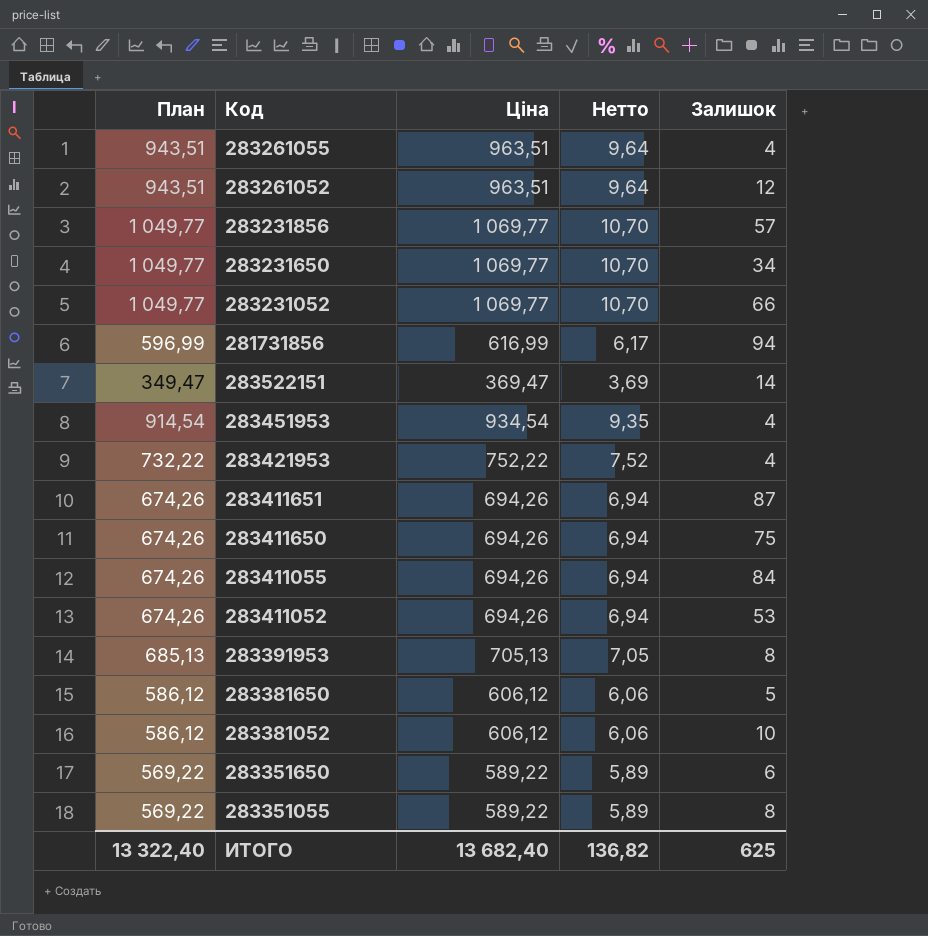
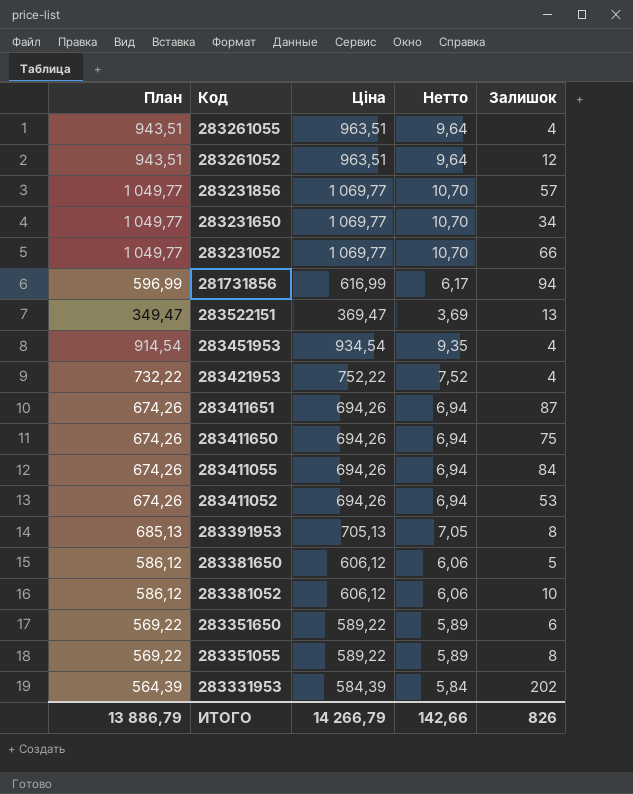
283522151 | Залишок: 14 -> 13
row 283331953: none -> 564,39 | 584,39 | 5,84 | 202
ИТОГО | План: 13 322,40 -> 13 886,79
ИТОГО | Ціна: 13 682,40 -> 14 266,79
ИТОГО | Нетто: 136,82 -> 142,66
ИТОГО | Залишок: 625 -> 826

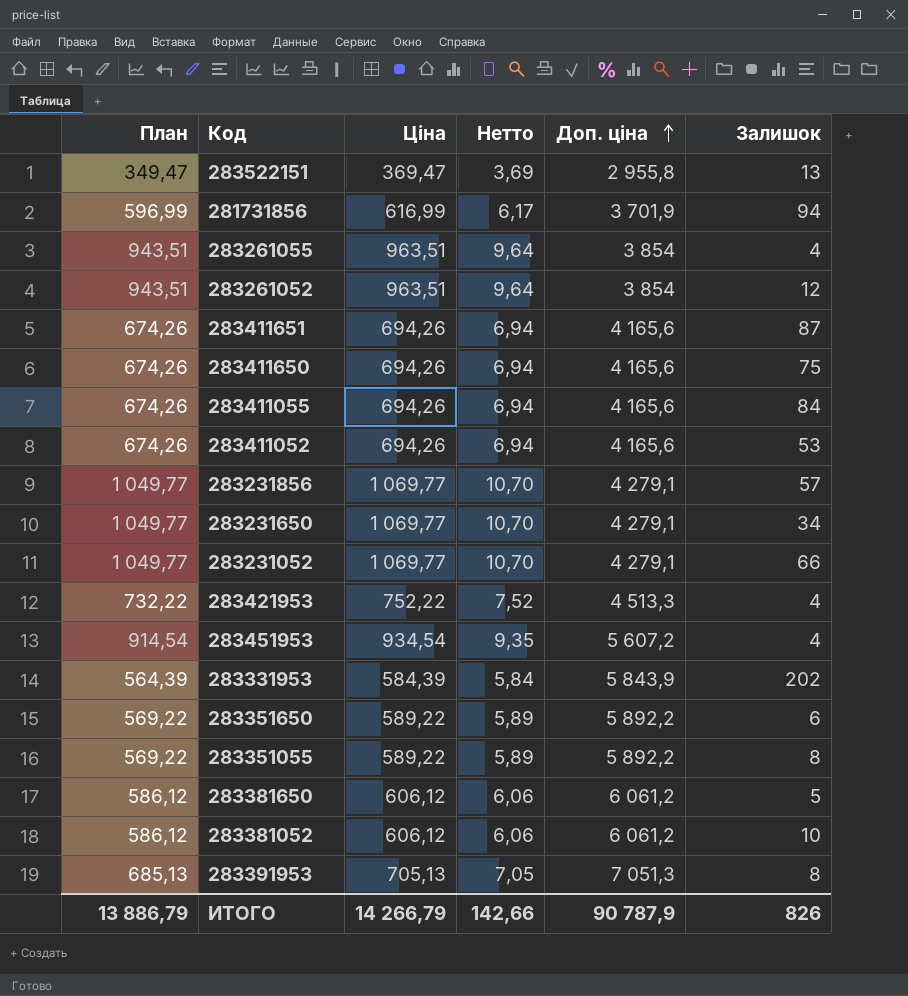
row order: none -> Доп. ціна ascending
column Доп. ціна | position: none -> 5

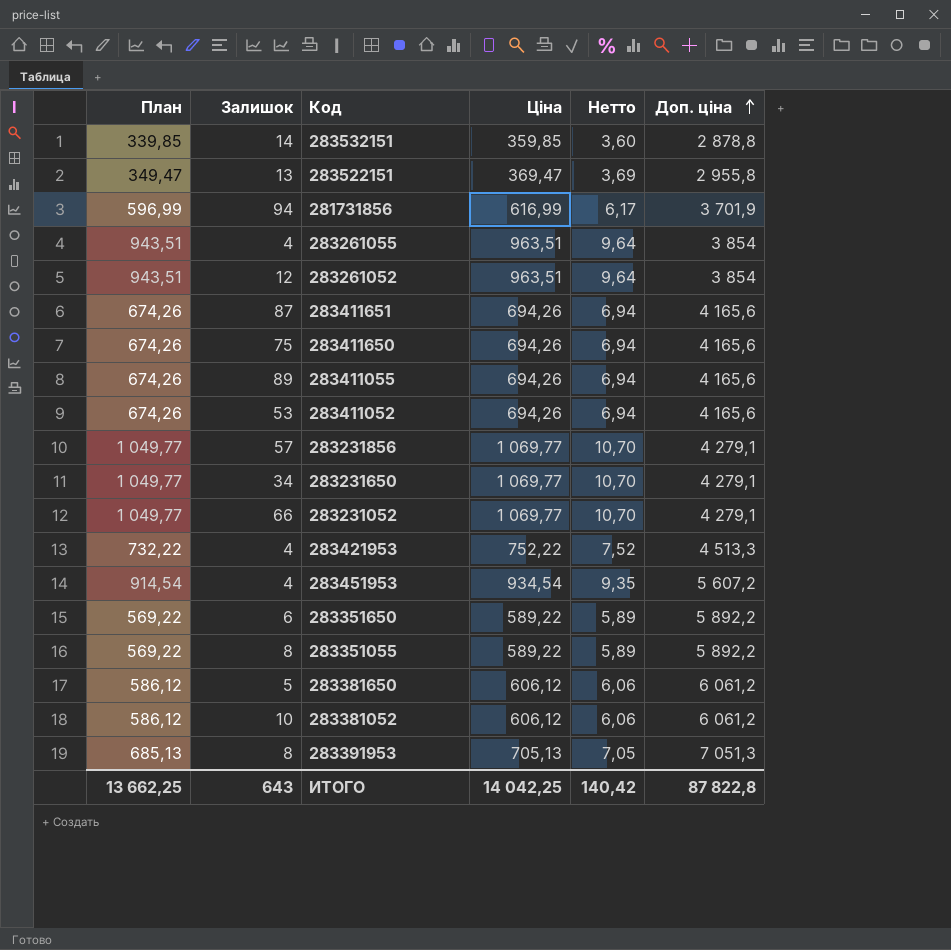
column Залишок | position: 6 -> 2
row 283331953: 564,39 | 584,39 | 5,84 | 5 843,9 | 202 -> none
row 283532151: none -> 339,85 | 14 | 359,85 | 3,60 | 2 878,8
283411055 | Залишок: 84 -> 89
ИТОГО | План: 13 886,79 -> 13 662,25
ИТОГО | Залишок: 826 -> 643
ИТОГО | Ціна: 14 266,79 -> 14 042,25
ИТОГО | Нетто: 142,66 -> 140,42
ИТОГО | Доп. ціна: 90 787,9 -> 87 822,8

